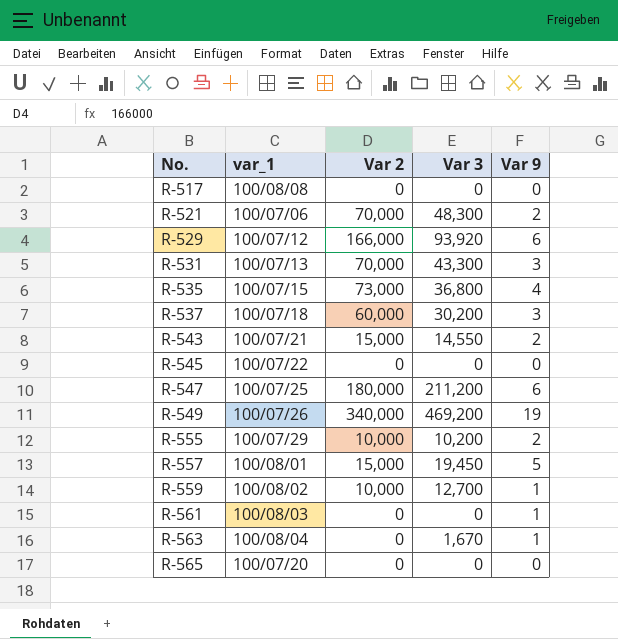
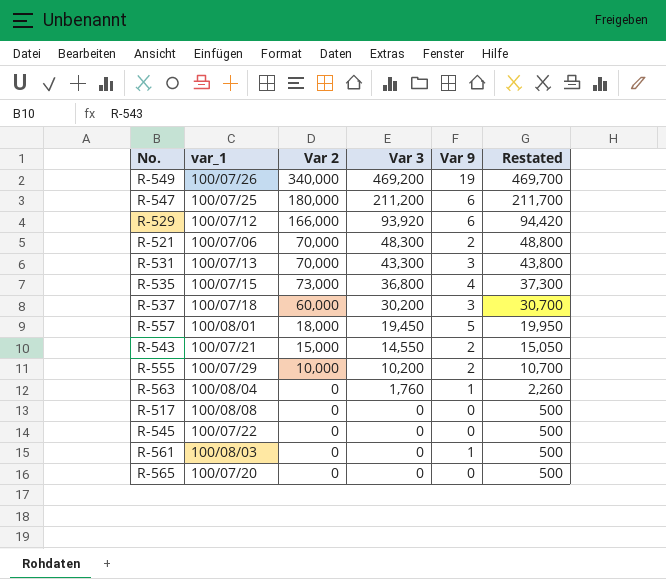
row order: No. ascending -> Var 3 descending
column Restated | formula: none -> [Var 3] + 500
row R-559: 100/08/02 | 10,000 | 12,700 | 1 -> none
R-557 | Var 2: 15,000 -> 18,000
R-563 | Var 3: 1,670 -> 1,760

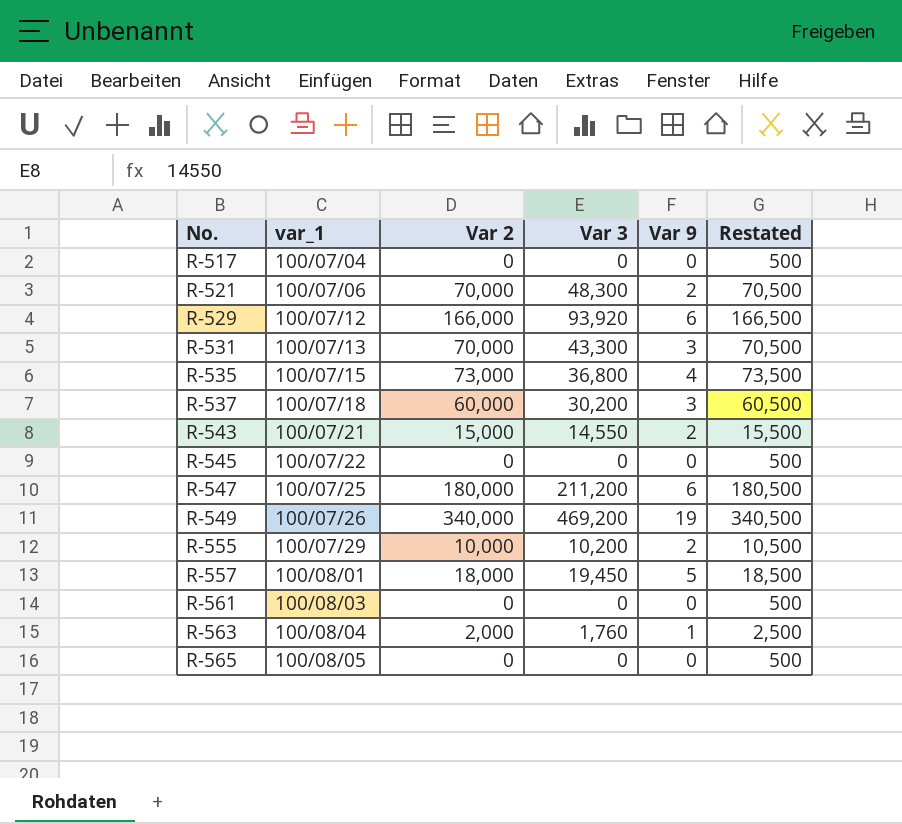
row order: Var 3 descending -> No. ascending
column Restated | formula: [Var 3] + 500 -> [Var 2] + 500
R-517 | var_1: 100/08/08 -> 100/07/04
R-561 | Var 9: 1 -> 0
R-563 | Var 2: 0 -> 2,000
R-565 | var_1: 100/07/20 -> 100/08/05

